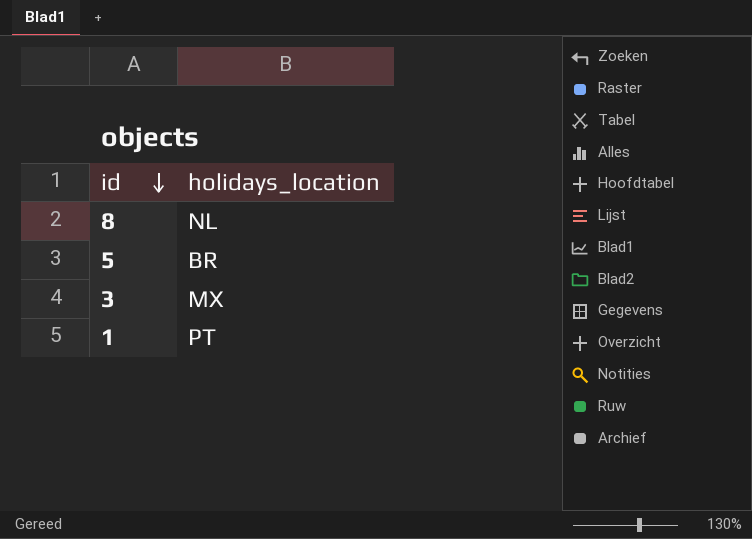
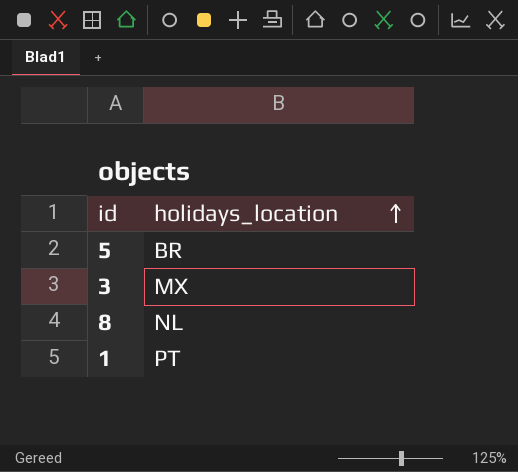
row order: id descending -> holidays_location ascending

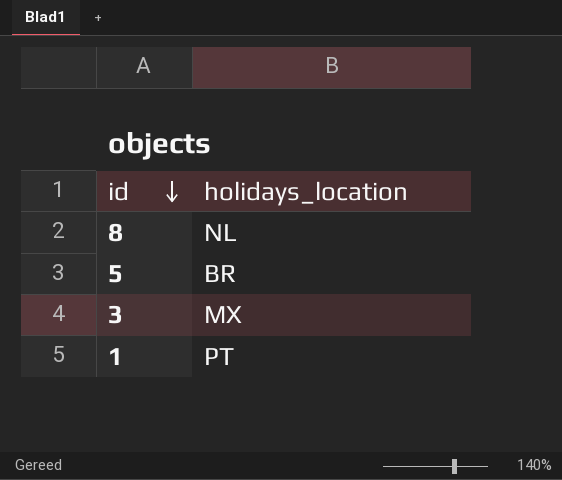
row order: holidays_location ascending -> id descending

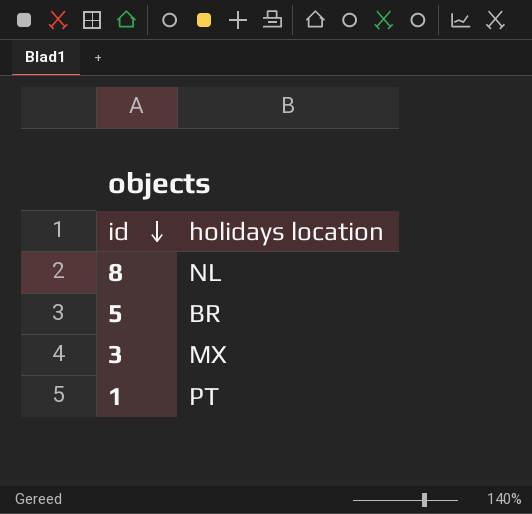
column name: holidays_location -> holidays location

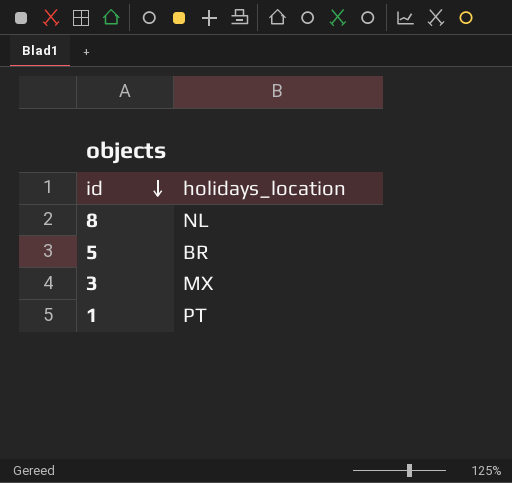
column name: holidays location -> holidays_location

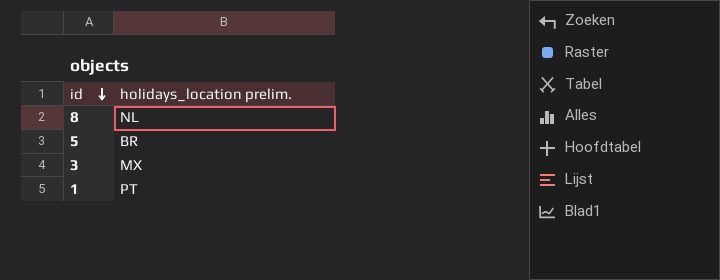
column name: holidays_location -> holidays_location prelim.

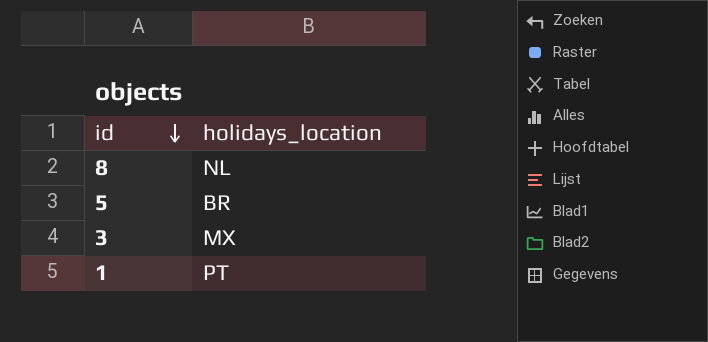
column name: holidays_location prelim. -> holidays_location

